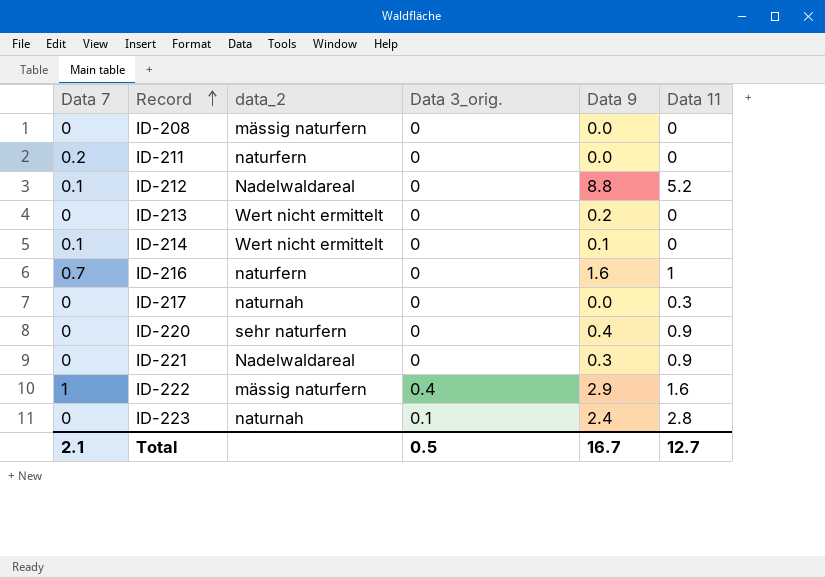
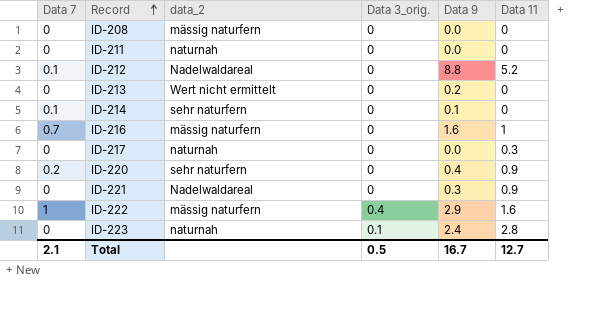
ID-211 | Data 7: 0.2 -> 0
ID-211 | data_2: naturfern -> naturnah
ID-214 | data_2: Wert nicht ermittelt -> sehr naturfern
ID-216 | data_2: naturfern -> mässig naturfern
ID-220 | Data 7: 0 -> 0.2

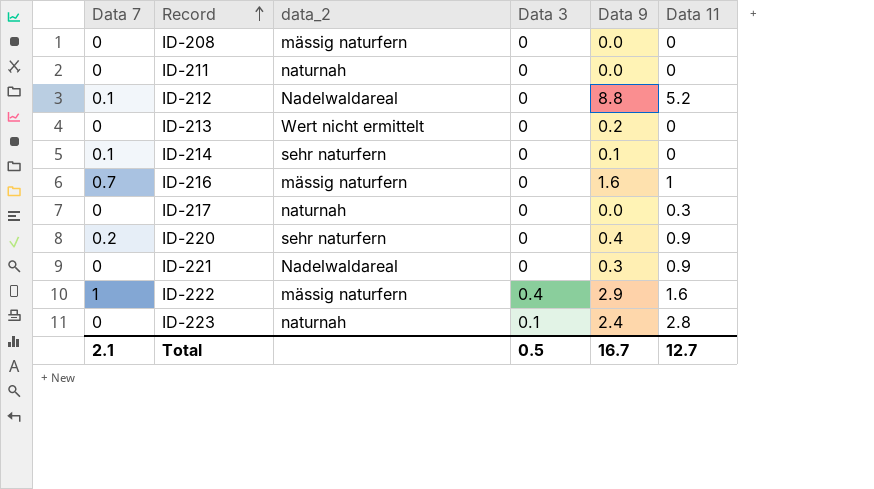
column name: Data 3_orig. -> Data 3

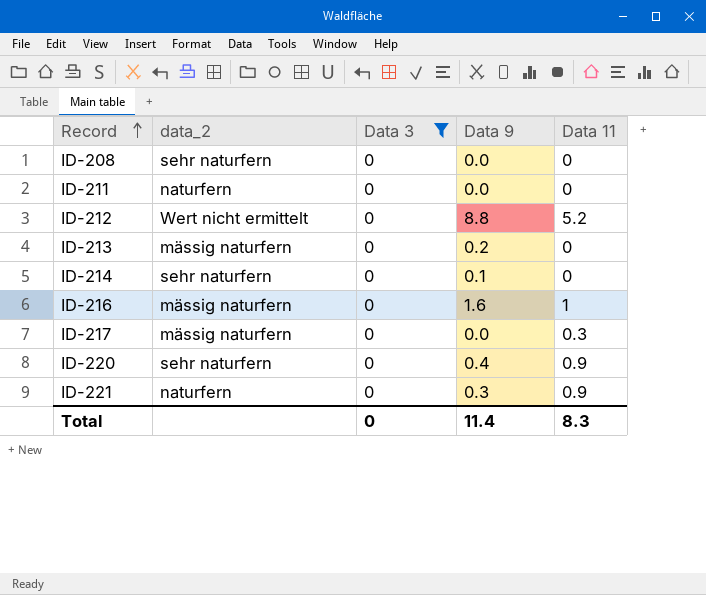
filter: none -> Data 3 = 0
column Data 7 | position: 1 -> none
ID-208 | data_2: mässig naturfern -> sehr naturfern
ID-211 | data_2: naturnah -> naturfern
ID-212 | data_2: Nadelwaldareal -> Wert nicht ermittelt
ID-213 | data_2: Wert nicht ermittelt -> mässig naturfern
ID-217 | data_2: naturnah -> mässig naturfern
ID-221 | data_2: Nadelwaldareal -> naturfern
Total | Data 3: 0.5 -> 0
Total | Data 9: 16.7 -> 11.4
Total | Data 11: 12.7 -> 8.3

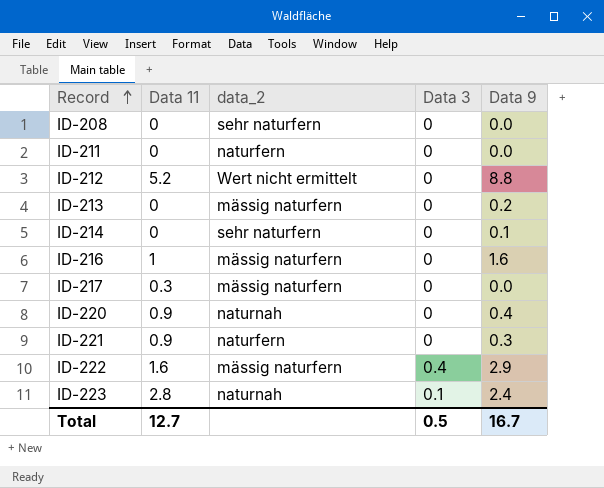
filter: Data 3 = 0 -> none
column Data 11 | position: 5 -> 2
ID-220 | data_2: sehr naturfern -> naturnah
Total | Data 11: 8.3 -> 12.7
Total | Data 3: 0 -> 0.5
Total | Data 9: 11.4 -> 16.7

